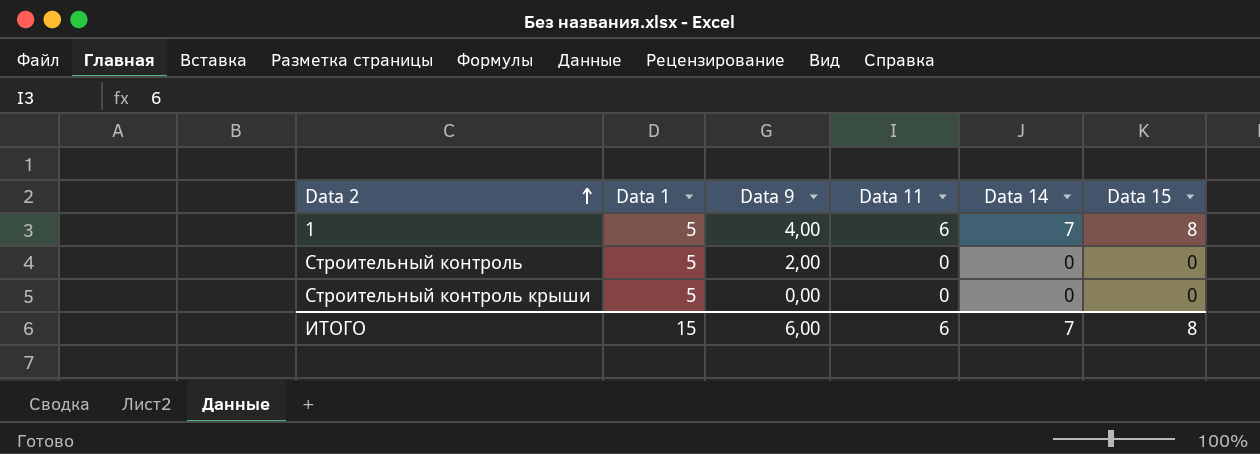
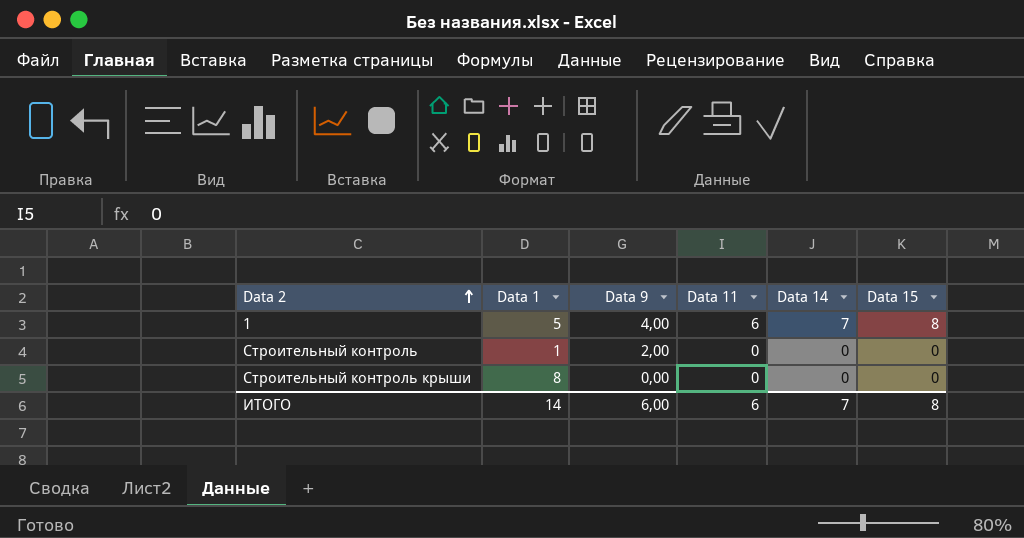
Строительный контроль | Data 1: 5 -> 1
Строительный контроль крыши | Data 1: 5 -> 8
ИТОГО | Data 1: 15 -> 14

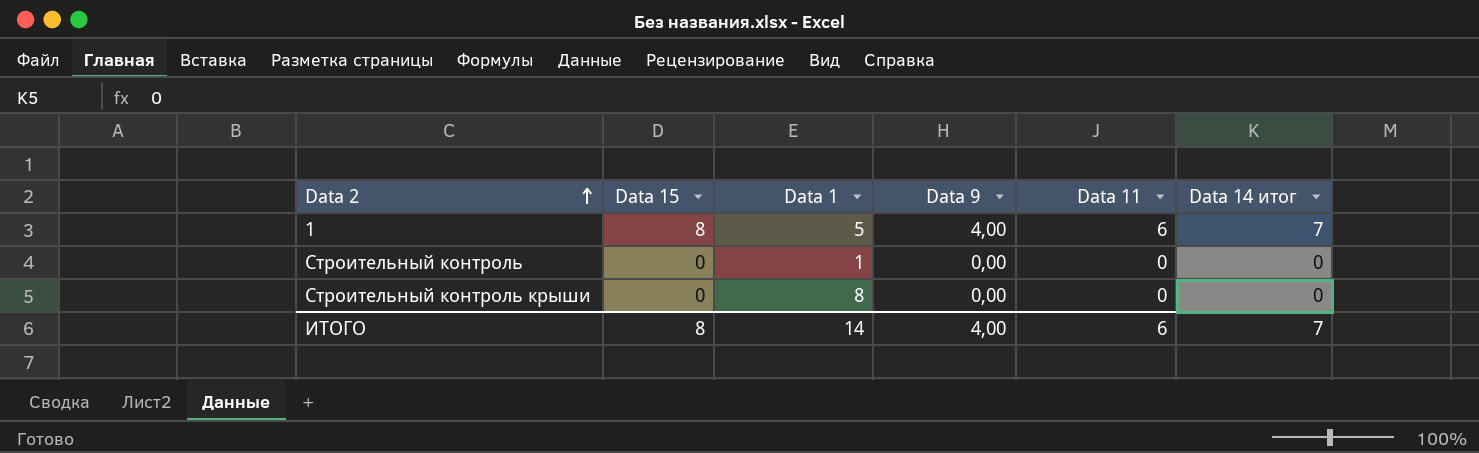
column Data 15 | position: 6 -> 2
column name: Data 14 -> Data 14 итог
Строительный контроль | Data 9: 2,00 -> 0,00
ИТОГО | Data 9: 6,00 -> 4,00

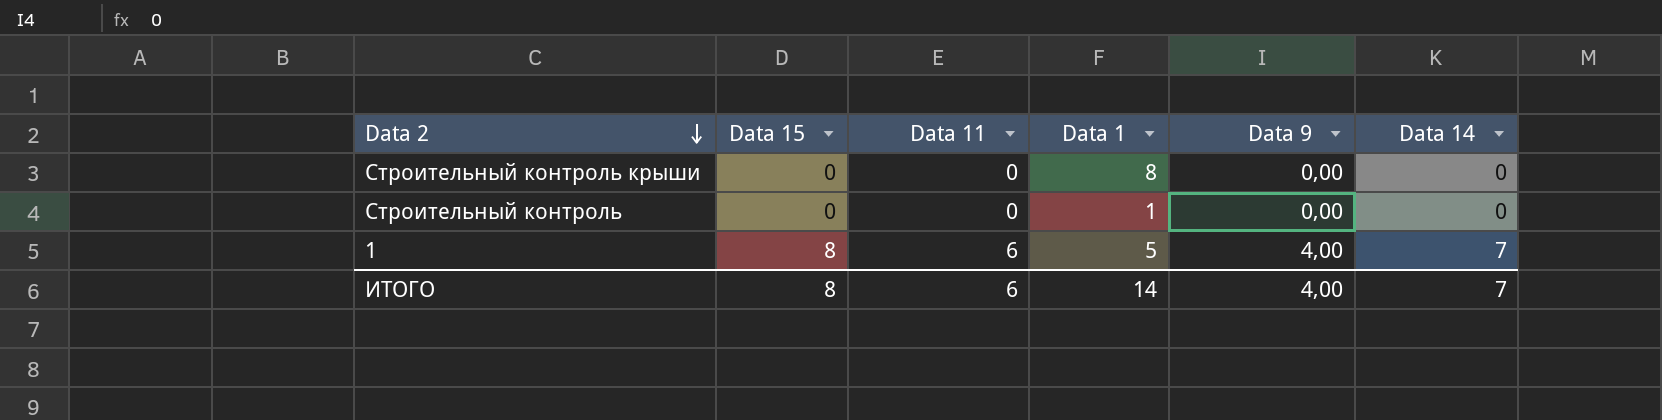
row order: Data 2 ascending -> Data 2 descending
column Data 11 | position: 5 -> 3
column name: Data 14 итог -> Data 14

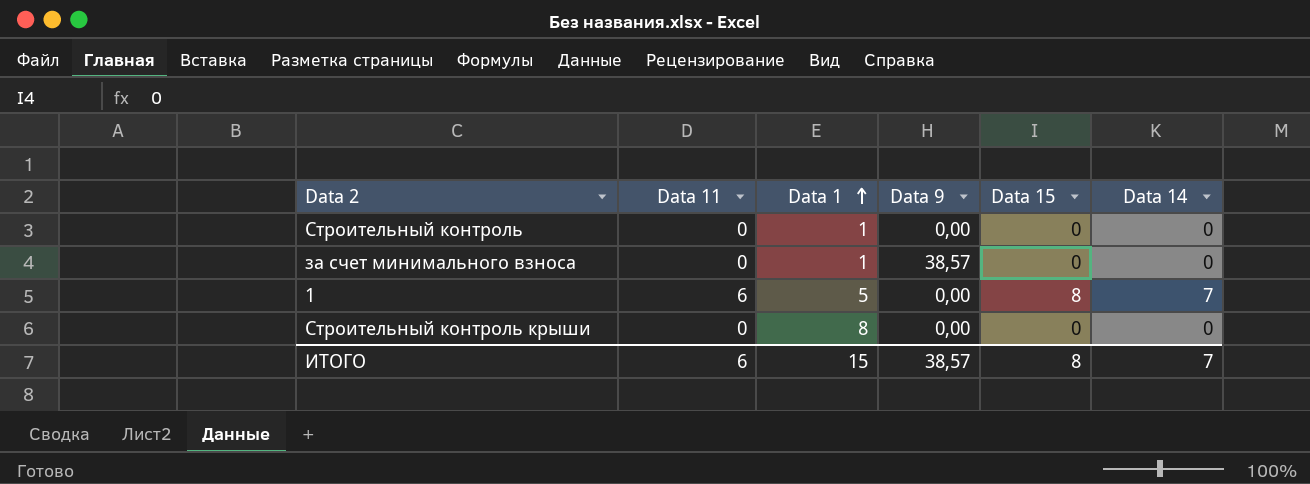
row order: Data 2 descending -> Data 1 ascending
column Data 15 | position: 2 -> 5
row за счет минимального взноса: none -> 0 | 1 | 38,57 | 0 | 0
1 | Data 9: 4,00 -> 0,00
ИТОГО | Data 1: 14 -> 15
ИТОГО | Data 9: 4,00 -> 38,57

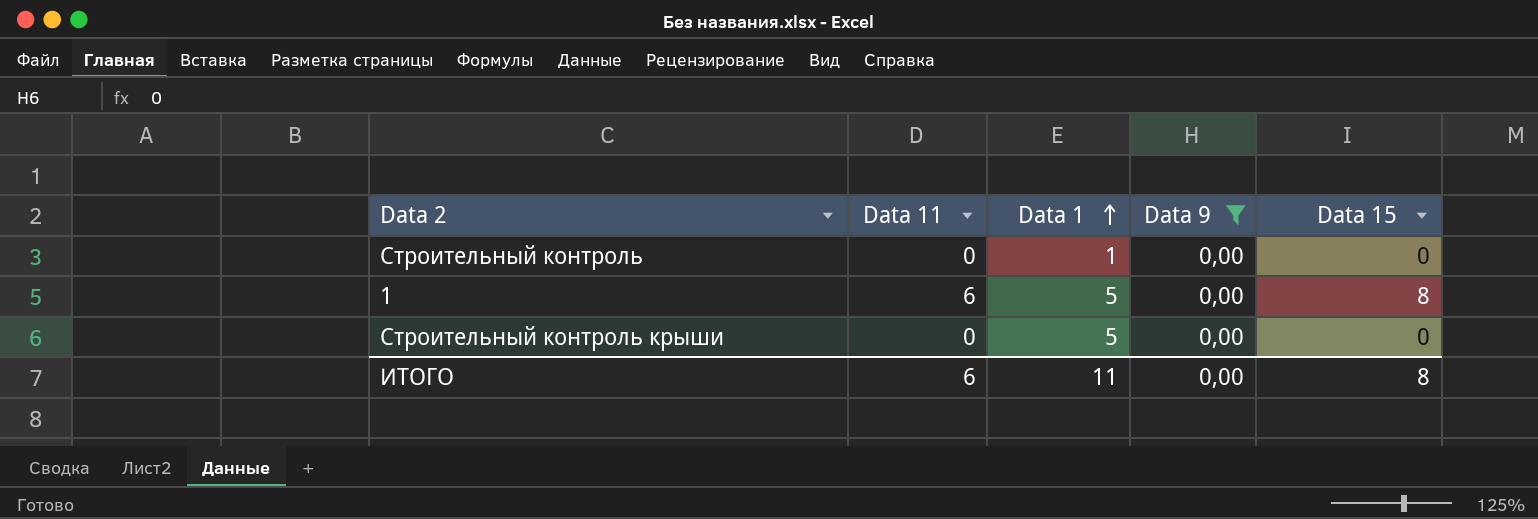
filter: none -> Data 9 = 0,00
column Data 14 | position: 6 -> none
Строительный контроль крыши | Data 1: 8 -> 5
ИТОГО | Data 1: 15 -> 11
ИТОГО | Data 9: 38,57 -> 0,00

